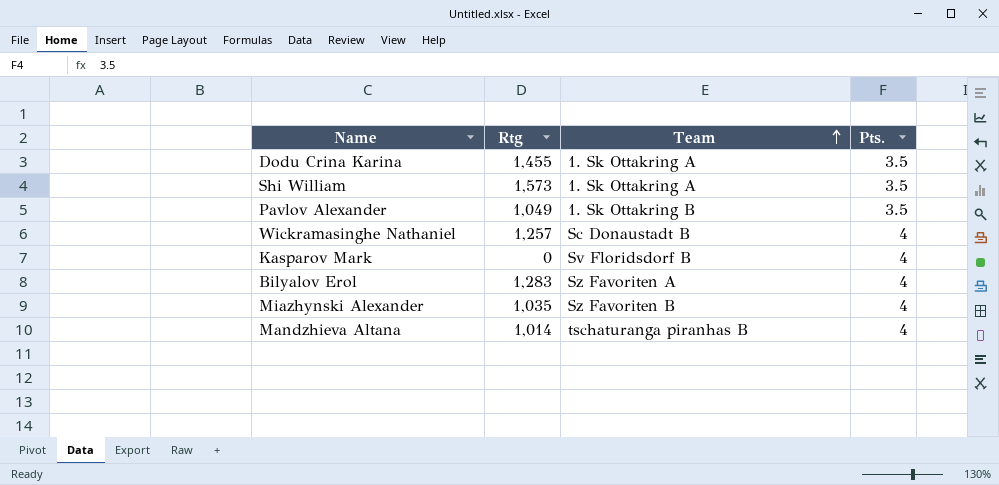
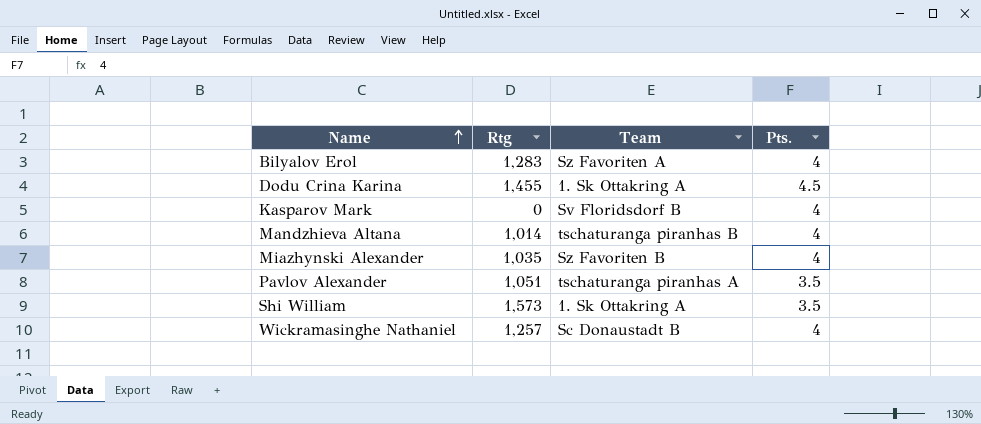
row order: Team ascending -> Name ascending
Dodu Crina Karina | Pts.: 3.5 -> 4.5
Pavlov Alexander | Rtg: 1,049 -> 1,051
Pavlov Alexander | Team: 1. Sk Ottakring B -> tschaturanga piranhas A

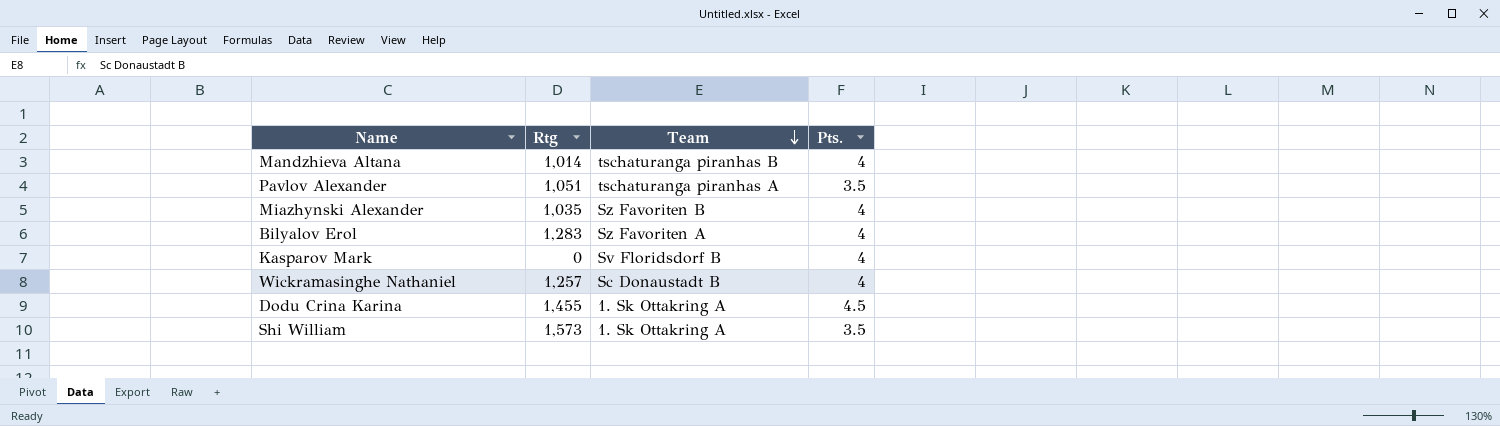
row order: Name ascending -> Team descending

